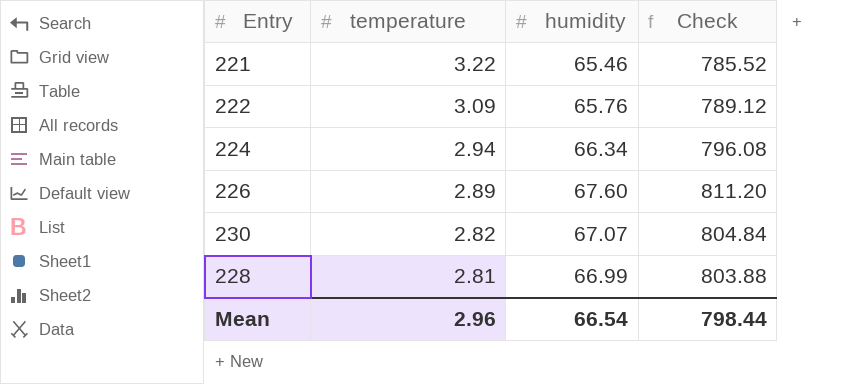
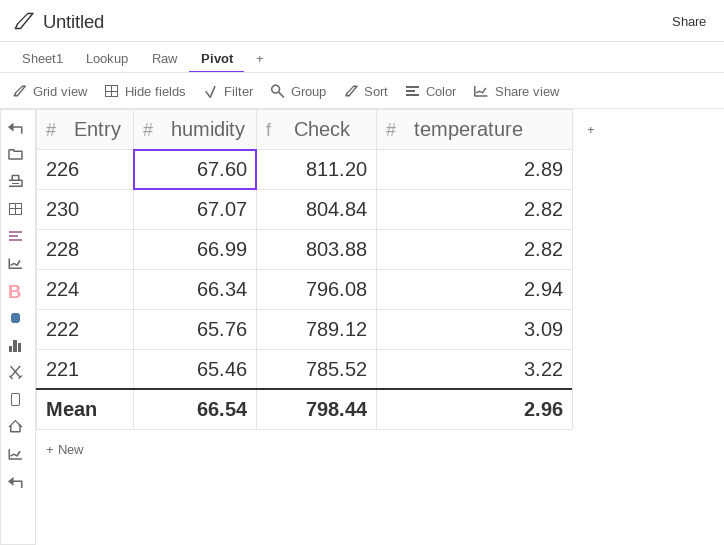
row order: temperature descending -> humidity descending
column temperature | position: 2 -> 4
228 | temperature: 2.81 -> 2.82

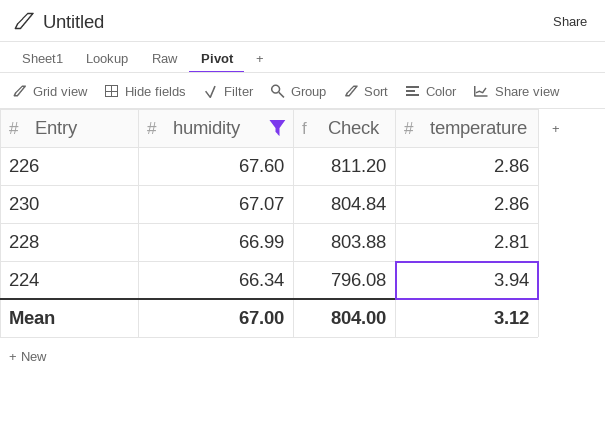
filter: none -> humidity >= 66.34
226 | temperature: 2.89 -> 2.86
230 | temperature: 2.82 -> 2.86
228 | temperature: 2.82 -> 2.81
224 | temperature: 2.94 -> 3.94
Mean | humidity: 66.54 -> 67.00
Mean | Check: 798.44 -> 804.00
Mean | temperature: 2.96 -> 3.12

